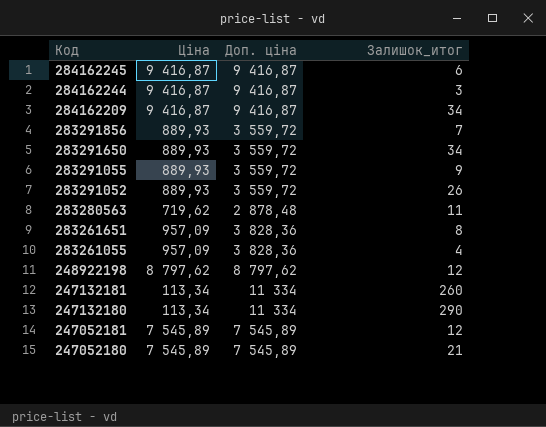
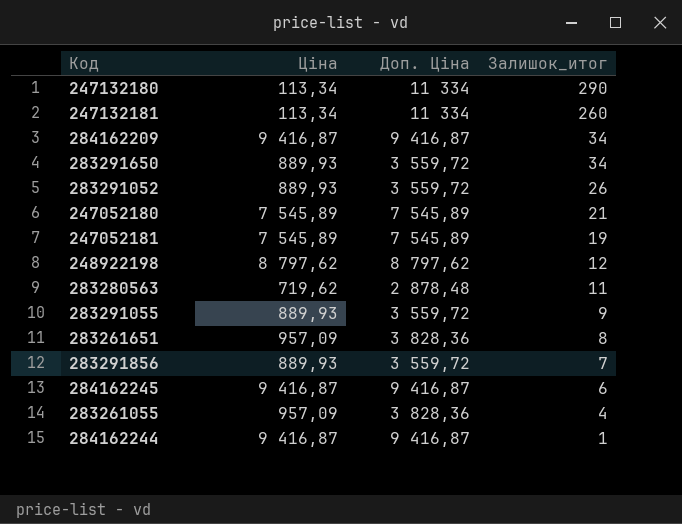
row order: Код descending -> Залишок_итог descending
column name: Доп. ціна -> Доп. Ціна
247052181 | Залишок_итог: 12 -> 19
284162244 | Залишок_итог: 3 -> 1

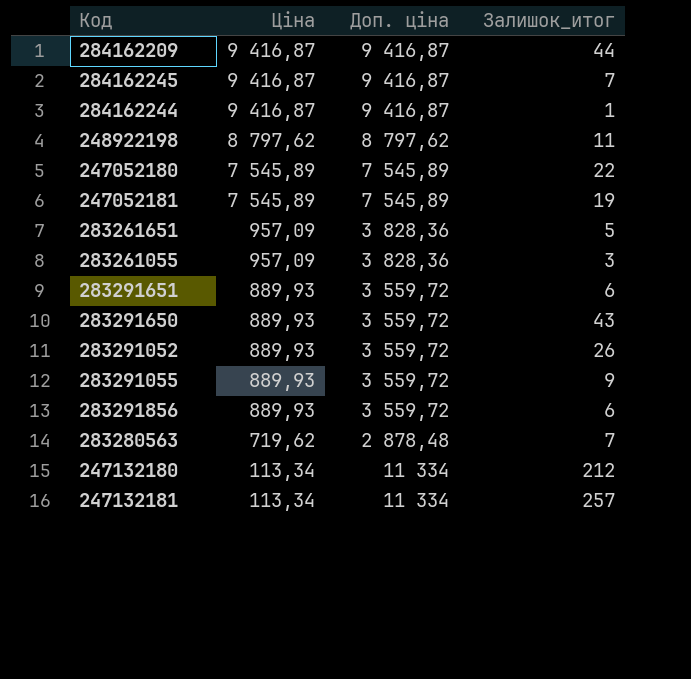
row order: Залишок_итог descending -> Ціна descending
column name: Доп. Ціна -> Доп. ціна
284162209 | Залишок_итог: 34 -> 44
284162245 | Залишок_итог: 6 -> 7
248922198 | Залишок_итог: 12 -> 11
247052180 | Залишок_итог: 21 -> 22
283261651 | Залишок_итог: 8 -> 5
283261055 | Залишок_итог: 4 -> 3
row 283291651: none -> 889,93 | 3 559,72 | 6
283291650 | Залишок_итог: 34 -> 43
283291856 | Залишок_итог: 7 -> 6
283280563 | Залишок_итог: 11 -> 7
247132180 | Залишок_итог: 290 -> 212
247132181 | Залишок_итог: 260 -> 257

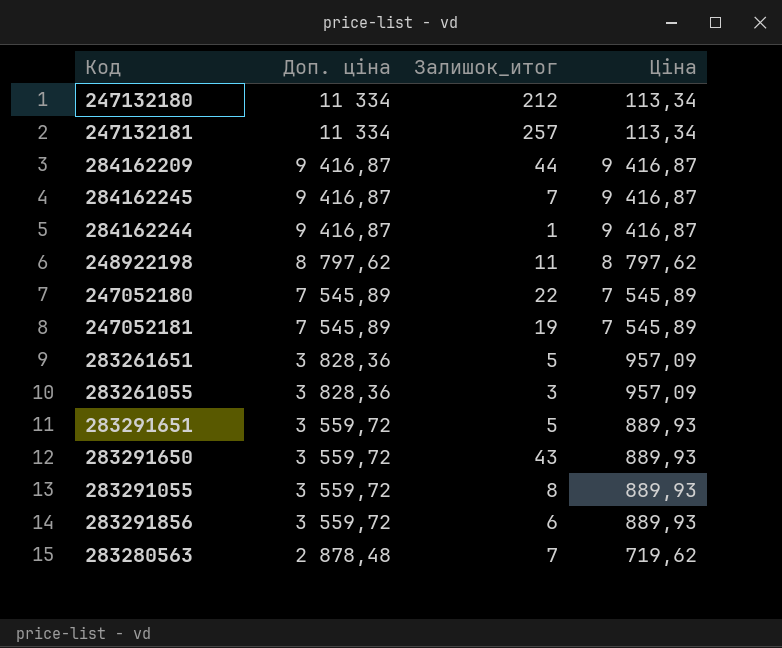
row order: Ціна descending -> Доп. ціна descending
column Ціна | position: 2 -> 4
row 283291052: 889,93 | 3 559,72 | 26 -> none
283291651 | Залишок_итог: 6 -> 5
283291055 | Залишок_итог: 9 -> 8

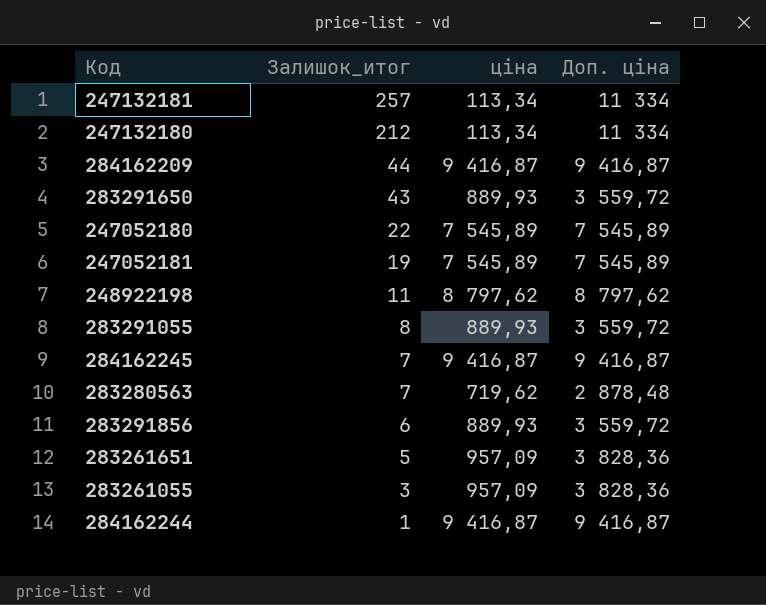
row order: Доп. ціна descending -> Залишок_итог descending
column name: Ціна -> ціна
column Доп. ціна | position: 2 -> 4
row 283291651: 3 559,72 | 5 | 889,93 -> none

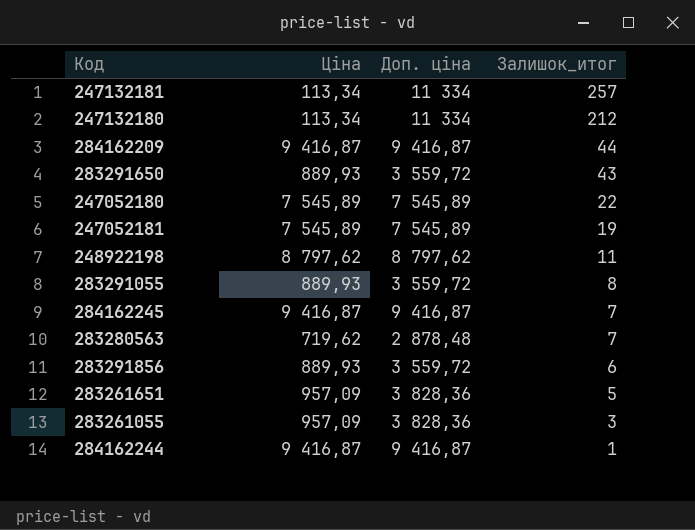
column name: ціна -> Ціна
column Залишок_итог | position: 2 -> 4

